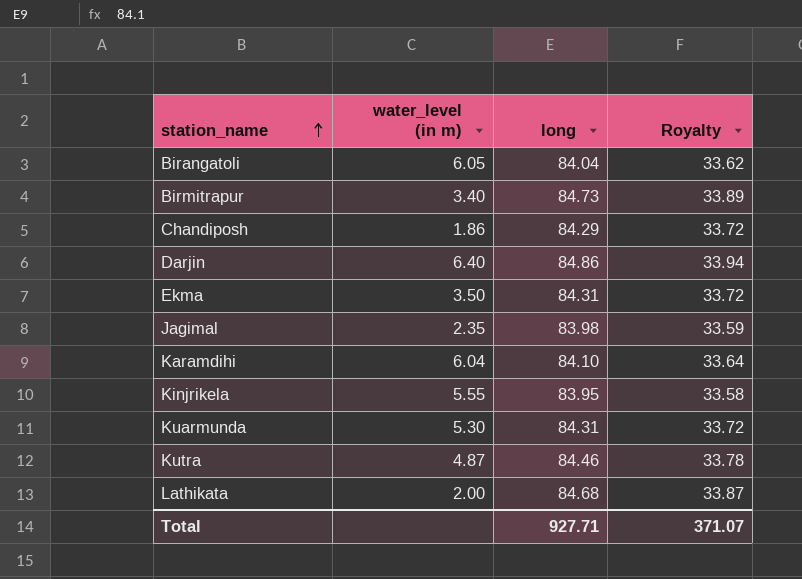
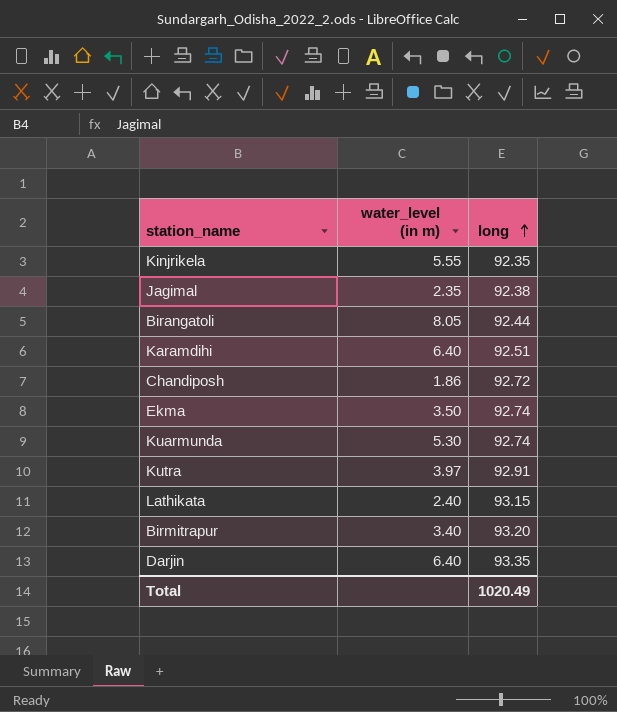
row order: station_name ascending -> long ascending
column Royalty | formula: [long] * 0.4 -> none
Kinjrikela | long: 83.95 -> 92.35
Jagimal | long: 83.98 -> 92.38
Birangatoli | water_level (in m): 6.05 -> 8.05
Birangatoli | long: 84.04 -> 92.44
Karamdihi | water_level (in m): 6.04 -> 6.40
Karamdihi | long: 84.10 -> 92.51
Chandiposh | long: 84.29 -> 92.72
Ekma | long: 84.31 -> 92.74
Kuarmunda | long: 84.31 -> 92.74
Kutra | water_level (in m): 4.87 -> 3.97
Kutra | long: 84.46 -> 92.91
Lathikata | water_level (in m): 2.00 -> 2.40
Lathikata | long: 84.68 -> 93.15
Birmitrapur | long: 84.73 -> 93.20
Darjin | long: 84.86 -> 93.35
Total | long: 927.71 -> 1020.49

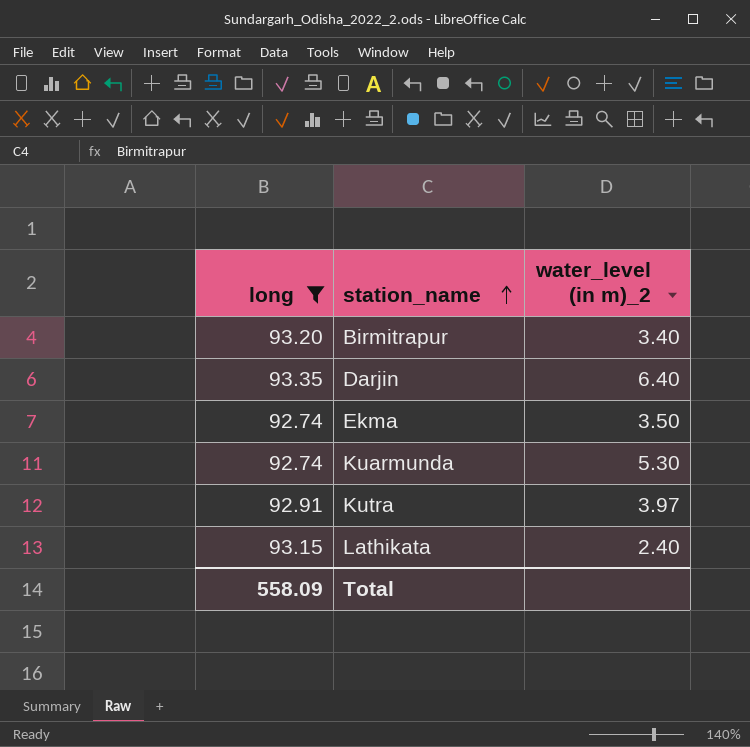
filter: none -> long >= 92.74
row order: long ascending -> station_name ascending
column long | position: 3 -> 1
column name: water_level (in m) -> water_level (in m)_2
Total | long: 1020.49 -> 558.09

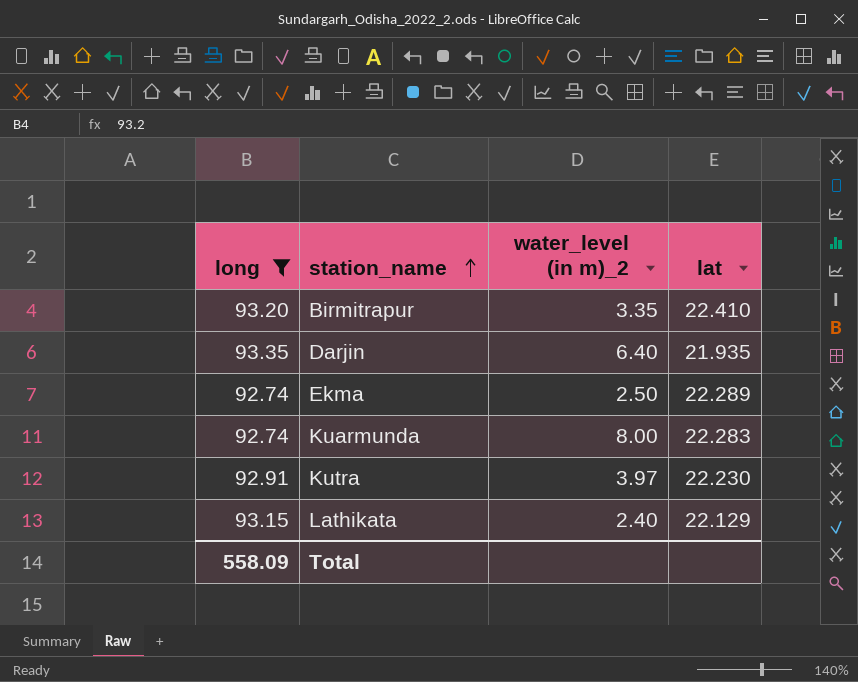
column lat | position: none -> 4
Birmitrapur | water_level (in m)_2: 3.40 -> 3.35
Ekma | water_level (in m)_2: 3.50 -> 2.50
Kuarmunda | water_level (in m)_2: 5.30 -> 8.00

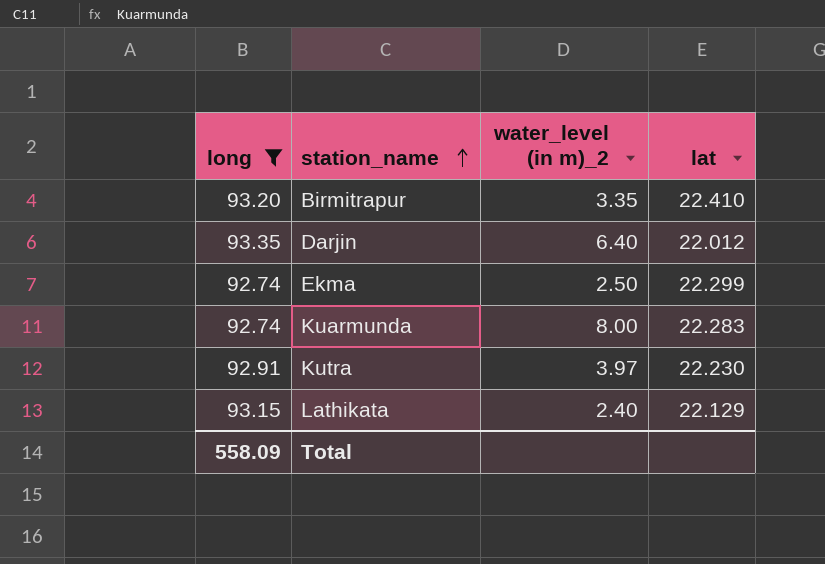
Darjin | lat: 21.935 -> 22.012
Ekma | lat: 22.289 -> 22.299

